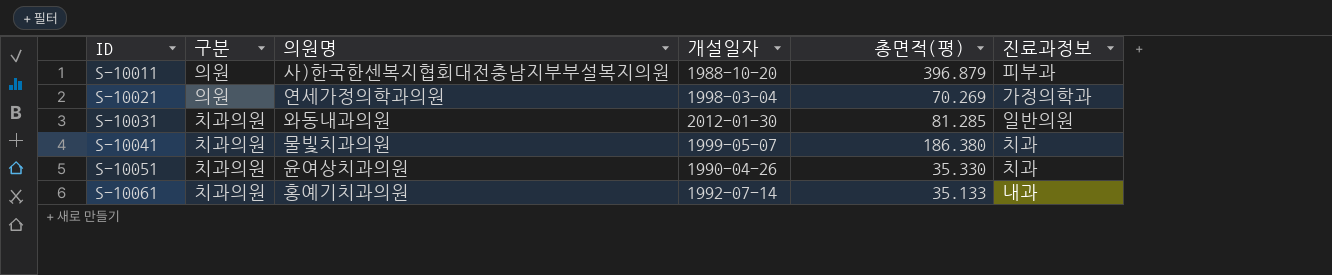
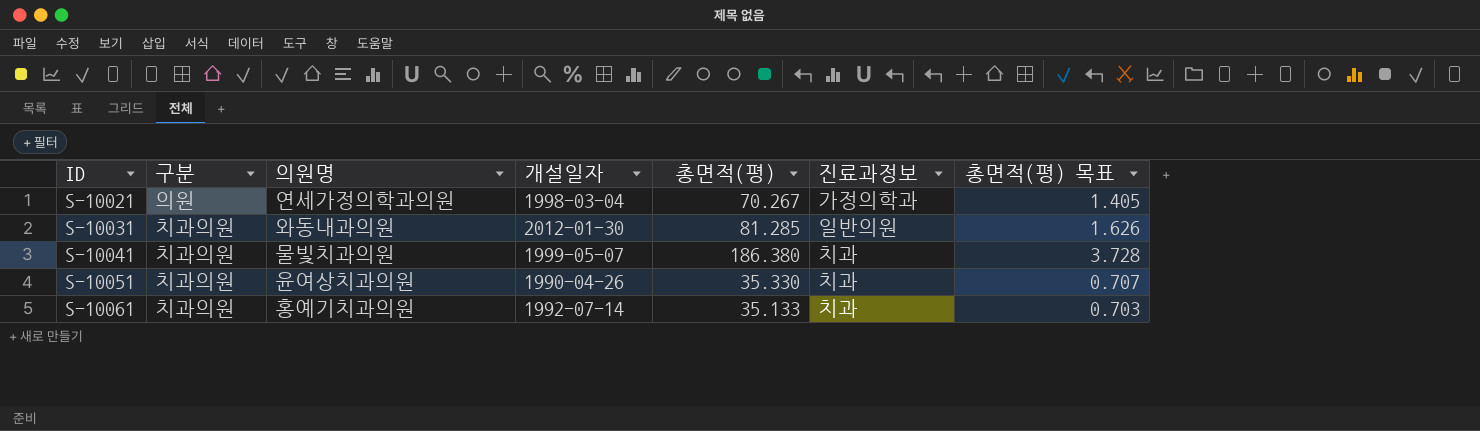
column 총면적(평) 목표 | formula: none -> [총면적(평)] * 0.02
row S-10011: 의원 | 사)한국한센복지협회대전충남지부부설복지의원 | 1988-10-20 | 396.879 | 피부과 -> none
S-10021 | 총면적(평): 70.269 -> 70.267
S-10061 | 진료과정보: 내과 -> 치과

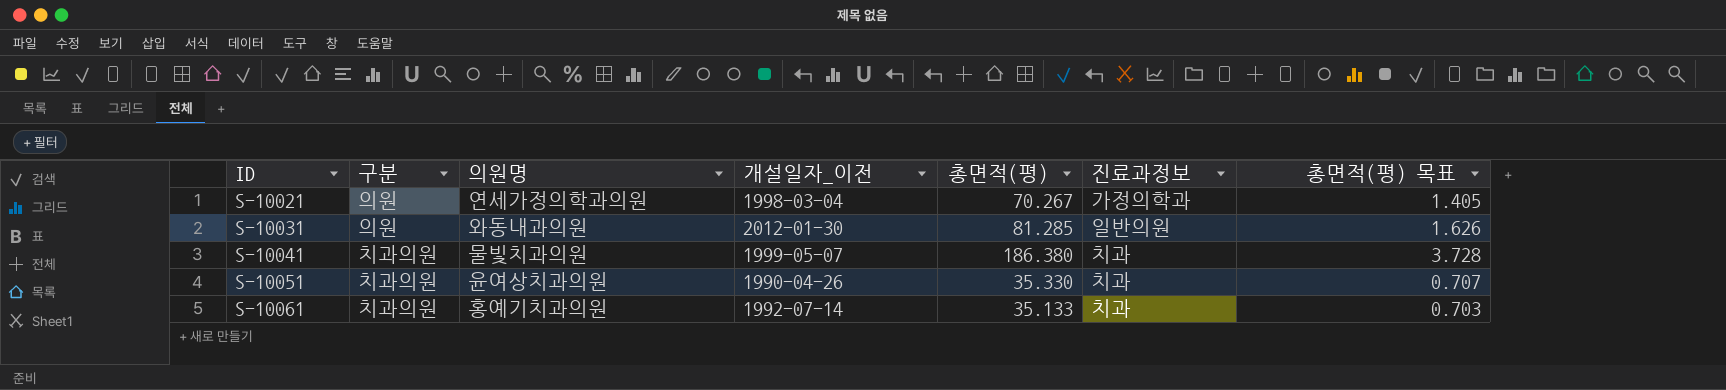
column name: 개설일자 -> 개설일자_이전
S-10031 | 구분: 치과의원 -> 의원

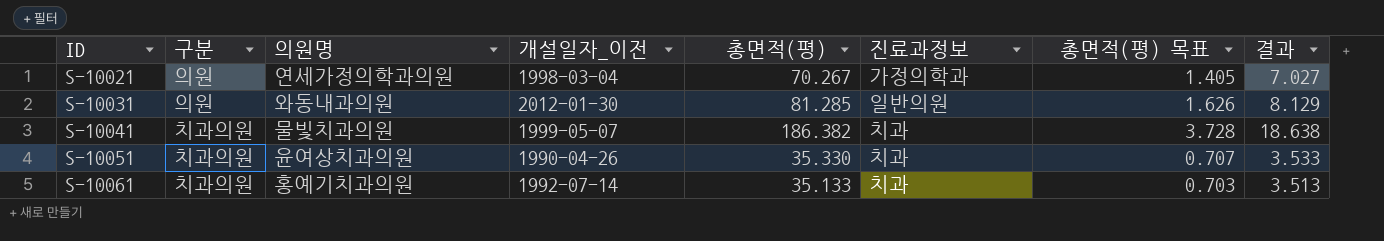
column 결과 | formula: none -> [총면적(평)] * 0.1
S-10041 | 총면적(평): 186.380 -> 186.382

